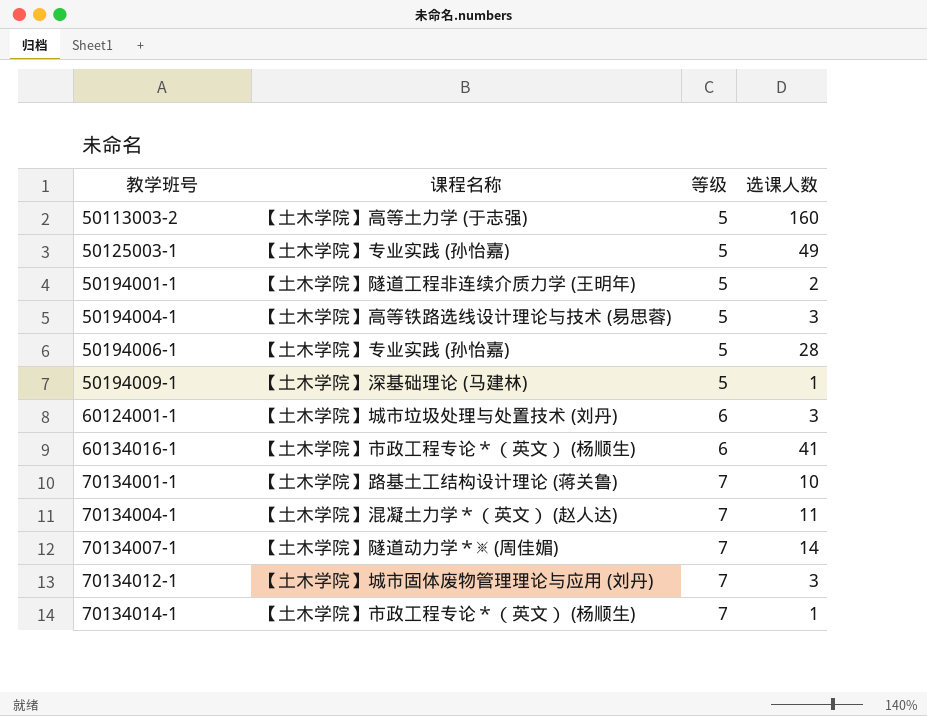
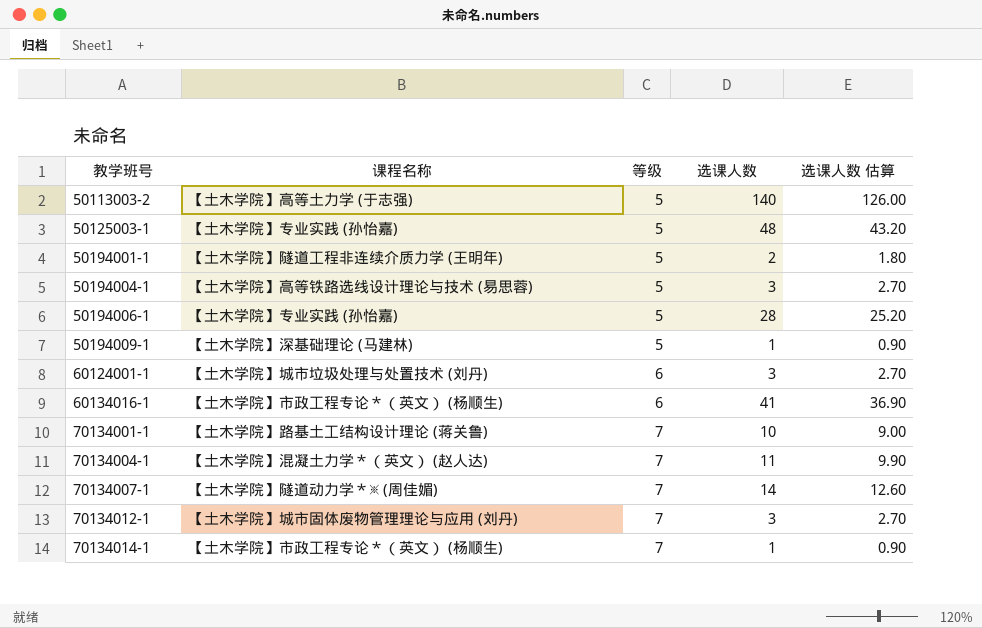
column 选课人数 估算 | formula: none -> [选课人数] * 0.9
50113003-2 | 选课人数: 160 -> 140
50125003-1 | 选课人数: 49 -> 48

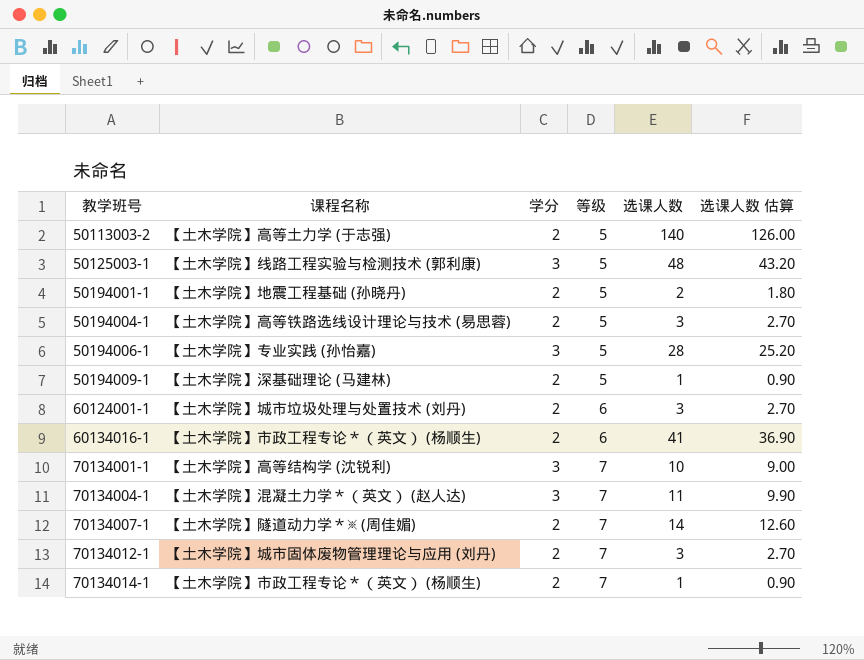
column 学分 | position: none -> 3
50125003-1 | 课程名称: 【土木学院】专业实践 (孙怡嘉) -> 【土木学院】线路工程实验与检测技术 (郭利康)
50194001-1 | 课程名称: 【土木学院】隧道工程非连续介质力学 (王明年) -> 【土木学院】地震工程基础 (孙晓丹)
70134001-1 | 课程名称: 【土木学院】路基土工结构设计理论 (蒋关鲁) -> 【土木学院】高等结构学 (沈锐利)

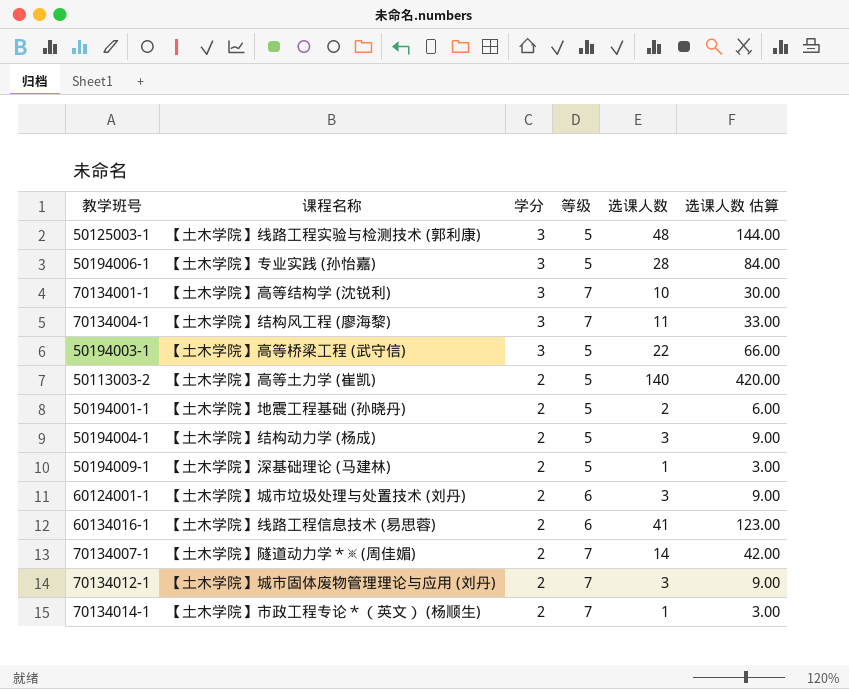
row order: 教学班号 ascending -> 学分 descending
column 选课人数 估算 | formula: [选课人数] * 0.9 -> [选课人数] * 3
70134004-1 | 课程名称: 【土木学院】混凝土力学＊（英文） (赵人达) -> 【土木学院】结构风工程 (廖海黎)
row 50194003-1: none -> 【土木学院】高等桥梁工程 (武守信) | 3 | 5 | 22 | 66.00
50113003-2 | 课程名称: 【土木学院】高等土力学 (于志强) -> 【土木学院】高等土力学 (崔凯)
50194004-1 | 课程名称: 【土木学院】高等铁路选线设计理论与技术 (易思蓉) -> 【土木学院】结构动力学 (杨成)
60134016-1 | 课程名称: 【土木学院】市政工程专论＊（英文） (杨顺生) -> 【土木学院】线路工程信息技术 (易思蓉)

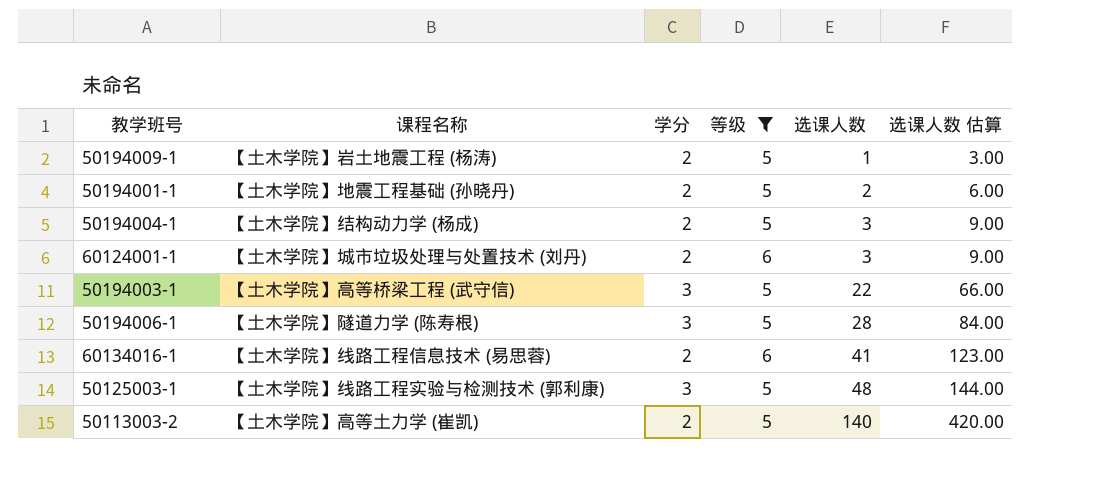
filter: none -> 等级 != 7
row order: 学分 descending -> 选课人数 ascending
50194009-1 | 课程名称: 【土木学院】深基础理论 (马建林) -> 【土木学院】岩土地震工程 (杨涛)
50194006-1 | 课程名称: 【土木学院】专业实践 (孙怡嘉) -> 【土木学院】隧道力学 (陈寿根)

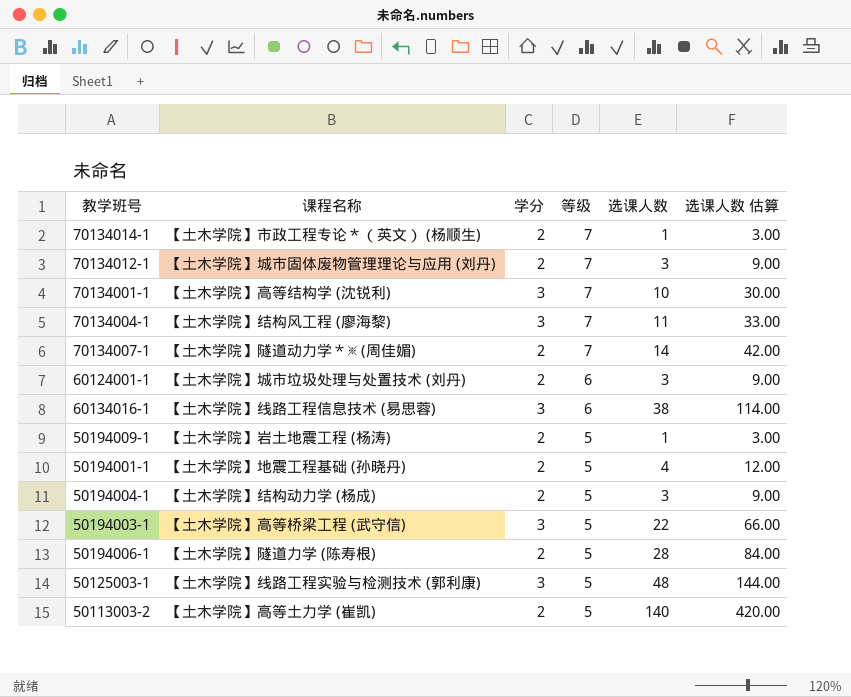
filter: 等级 != 7 -> none
row order: 选课人数 ascending -> 等级 descending
60134016-1 | 学分: 2 -> 3
60134016-1 | 选课人数: 41 -> 38
60134016-1 | 选课人数 估算: 123.00 -> 114.00
50194001-1 | 选课人数: 2 -> 4
50194001-1 | 选课人数 估算: 6.00 -> 12.00
50194006-1 | 学分: 3 -> 2

